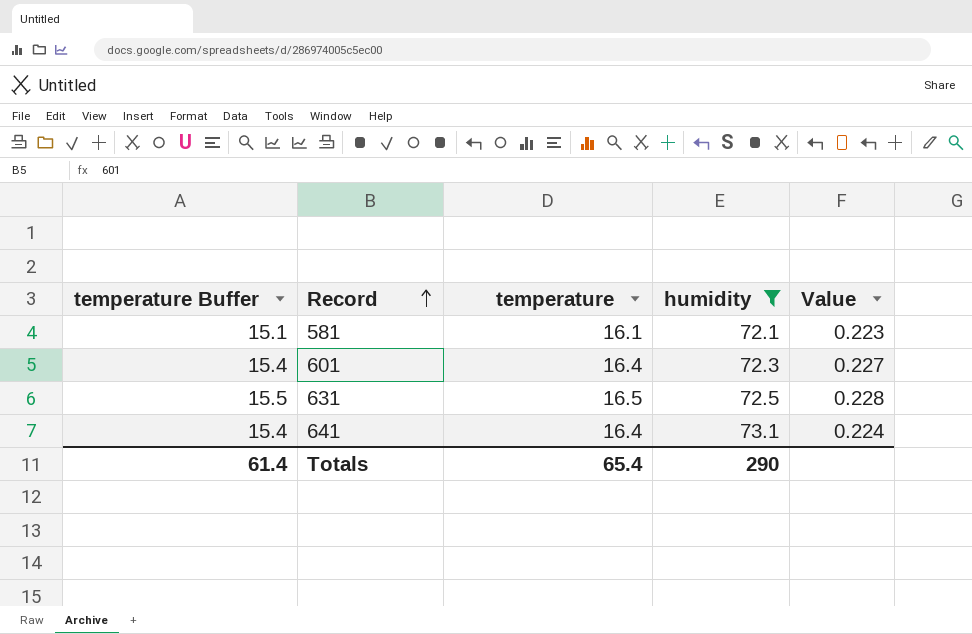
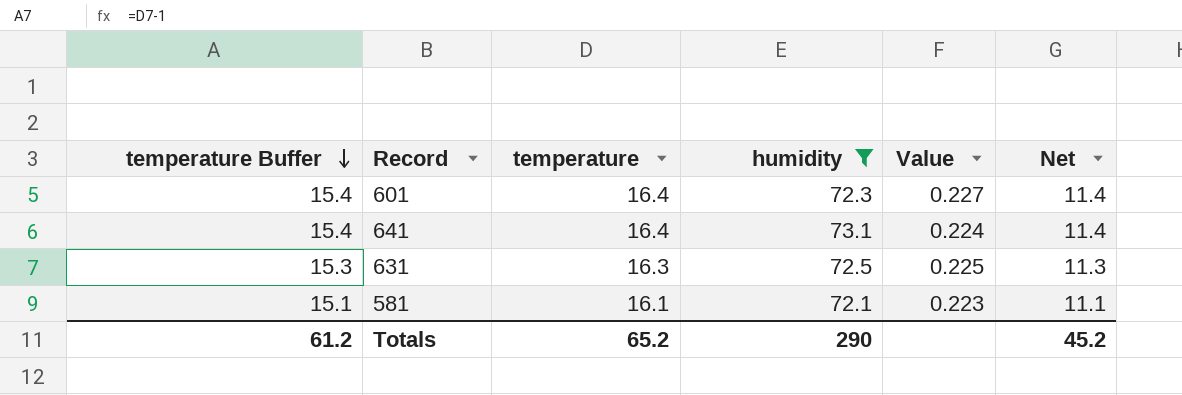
row order: Record ascending -> temperature Buffer descending
column Net | formula: none -> [temperature] - 5
631 | temperature Buffer: 15.5 -> 15.3
631 | temperature: 16.5 -> 16.3
631 | Value: 0.228 -> 0.225
Totals | temperature Buffer: 61.4 -> 61.2
Totals | temperature: 65.4 -> 65.2

